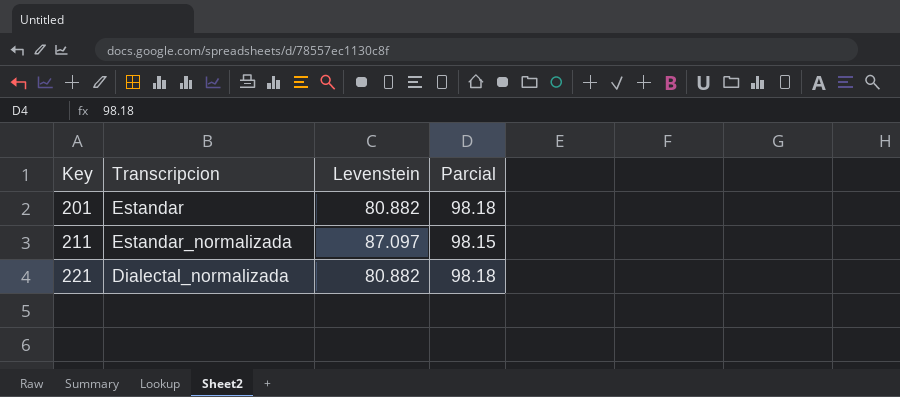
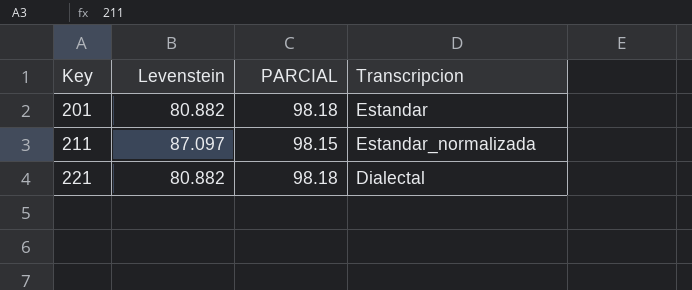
column name: Parcial -> PARCIAL
column Transcripcion | position: 2 -> 4
221 | Transcripcion: Dialectal_normalizada -> Dialectal

